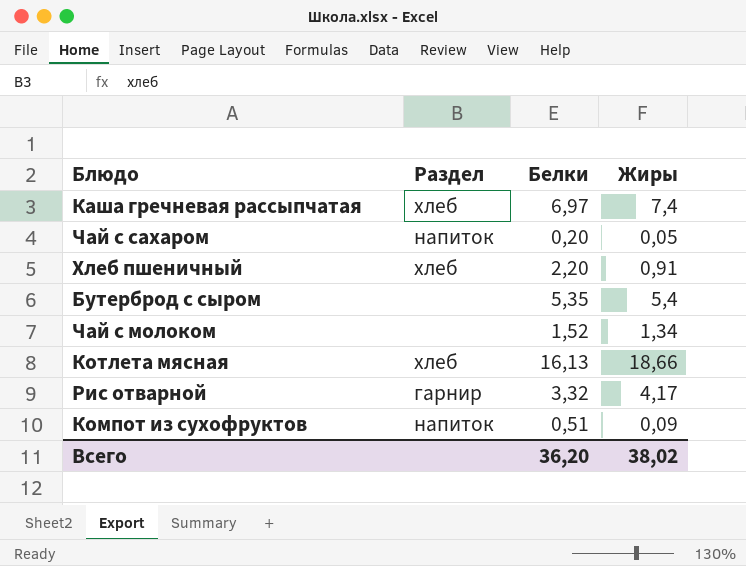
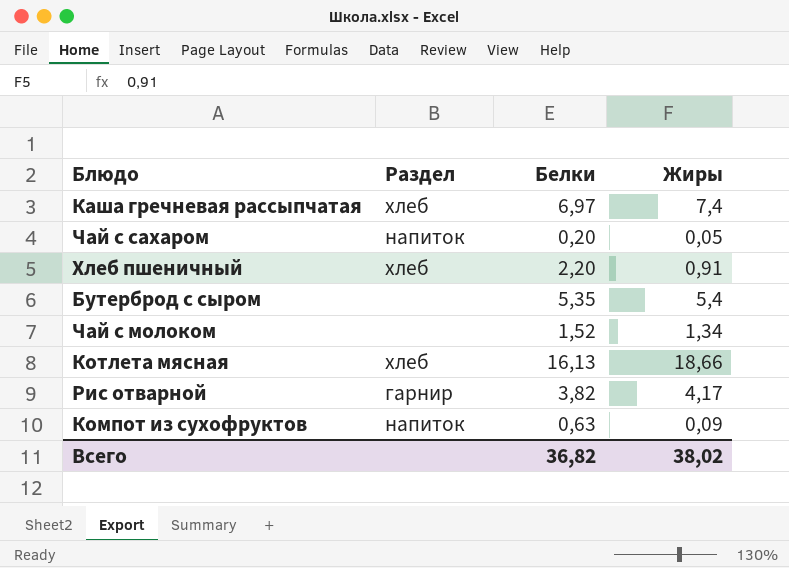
Рис отварной | Белки: 3,32 -> 3,82
Компот из сухофруктов | Белки: 0,51 -> 0,63
Всего | Белки: 36,20 -> 36,82

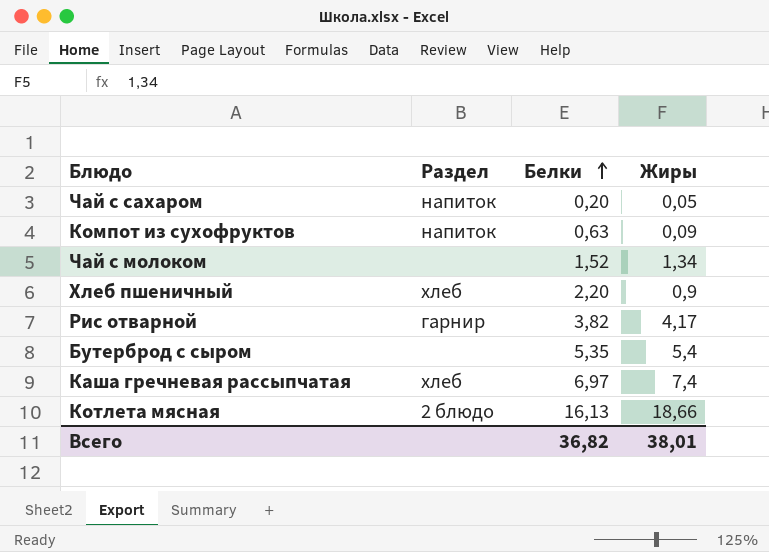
row order: none -> Белки ascending
Хлеб пшеничный | Жиры: 0,91 -> 0,9
Котлета мясная | Раздел: хлеб -> 2 блюдо
Всего | Жиры: 38,02 -> 38,01

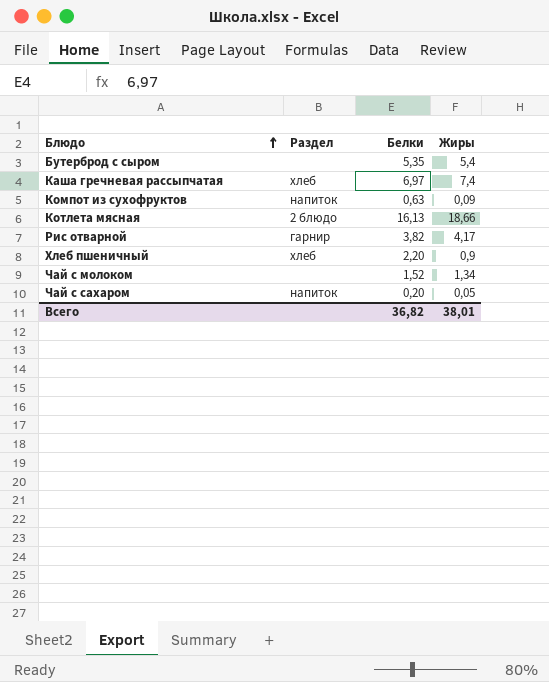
row order: Белки ascending -> Блюдо ascending

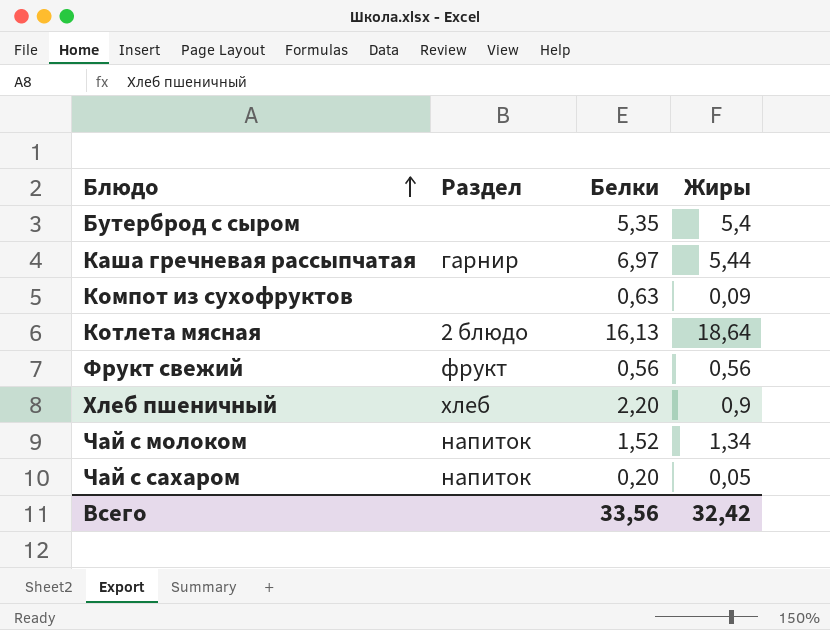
row Рис отварной: гарнир | 3,82 | 4,17 -> none
Каша гречневая рассыпчатая | Раздел: хлеб -> гарнир
Каша гречневая рассыпчатая | Жиры: 7,4 -> 5,44
Компот из сухофруктов | Раздел: напиток -> none
Котлета мясная | Жиры: 18,66 -> 18,64
row Фрукт свежий: none -> фрукт | 0,56 | 0,56
Чай с молоком | Раздел: none -> напиток
Всего | Белки: 36,82 -> 33,56
Всего | Жиры: 38,01 -> 32,42

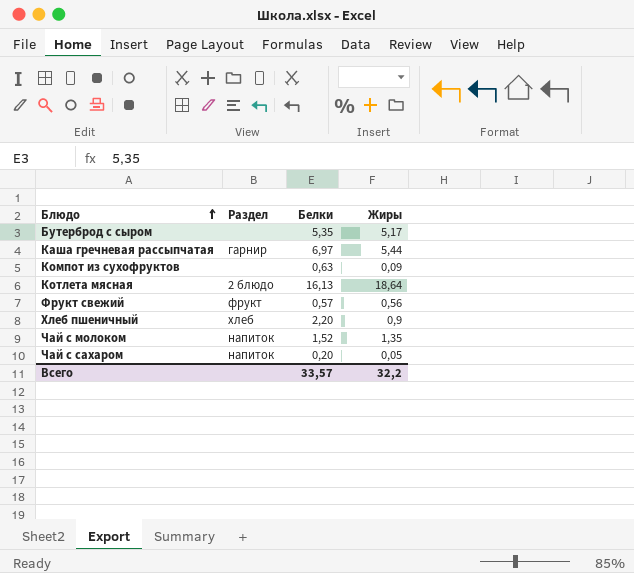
Бутерброд с сыром | Жиры: 5,4 -> 5,17
Фрукт свежий | Белки: 0,56 -> 0,57
Чай с молоком | Жиры: 1,34 -> 1,35
Всего | Белки: 33,56 -> 33,57
Всего | Жиры: 32,42 -> 32,2

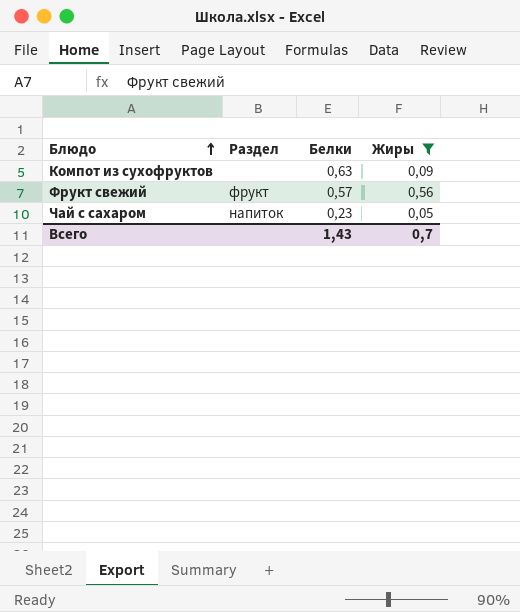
filter: none -> Жиры <= 0,56
Чай с сахаром | Белки: 0,20 -> 0,23
Всего | Белки: 33,57 -> 1,43
Всего | Жиры: 32,2 -> 0,7

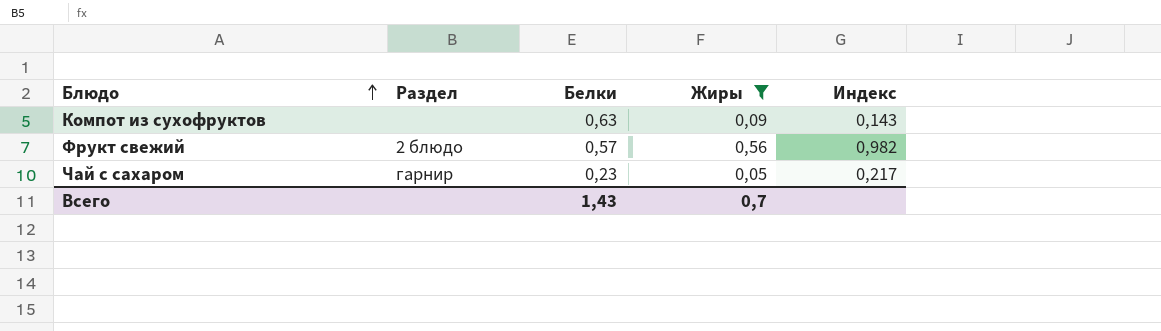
column Индекс | formula: none -> [Жиры] / [Белки]
Фрукт свежий | Раздел: фрукт -> 2 блюдо
Чай с сахаром | Раздел: напиток -> гарнир

